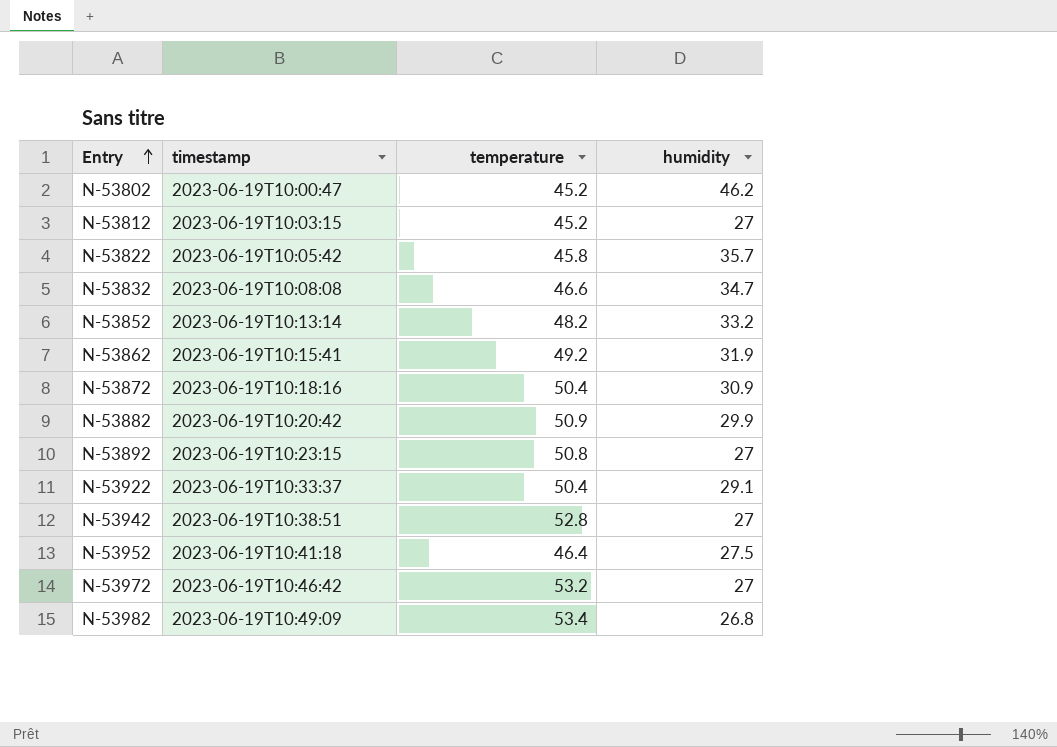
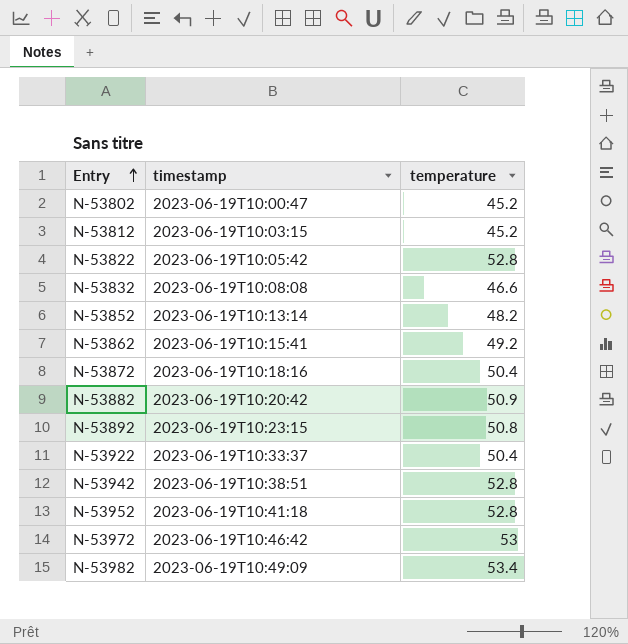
column humidity | position: 4 -> none
N-53822 | temperature: 45.8 -> 52.8
N-53952 | temperature: 46.4 -> 52.8
N-53972 | temperature: 53.2 -> 53

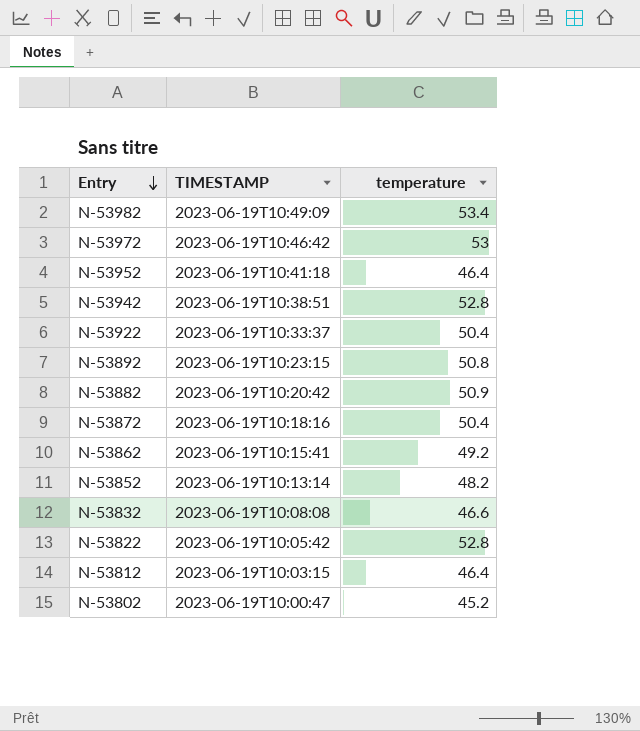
row order: Entry ascending -> Entry descending
column name: timestamp -> TIMESTAMP
N-53952 | temperature: 52.8 -> 46.4
N-53812 | temperature: 45.2 -> 46.4

